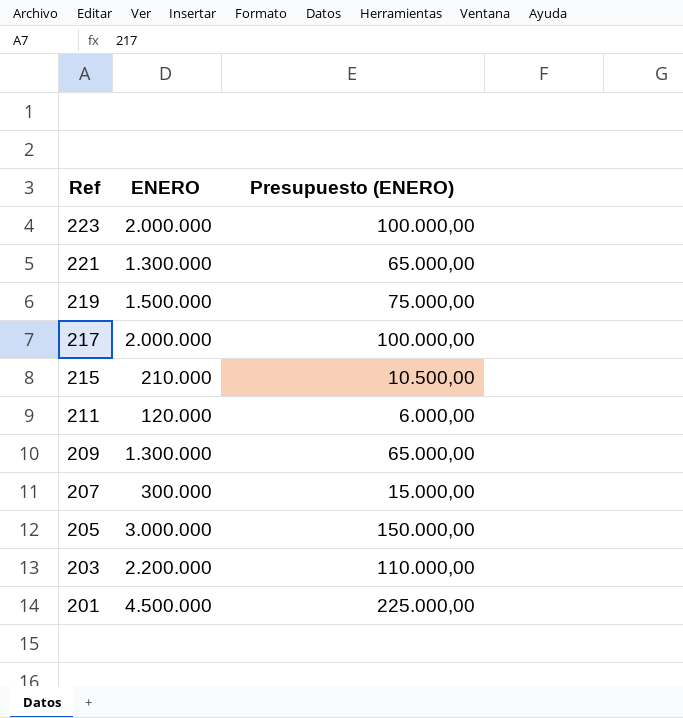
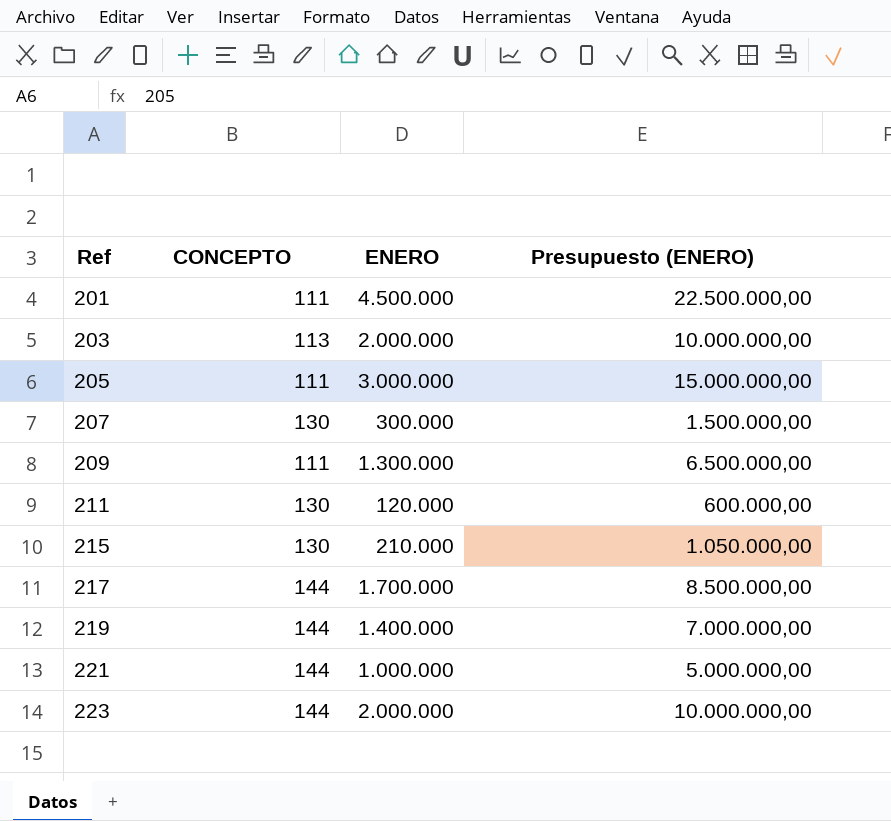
row order: Ref descending -> Ref ascending
column CONCEPTO | position: none -> 2
column Presupuesto (ENERO) | formula: [ENERO] * 0,05 -> [ENERO] * 5
203 | ENERO: 2.200.000 -> 2.000.000
217 | ENERO: 2.000.000 -> 1.700.000
219 | ENERO: 1.500.000 -> 1.400.000
221 | ENERO: 1.300.000 -> 1.000.000

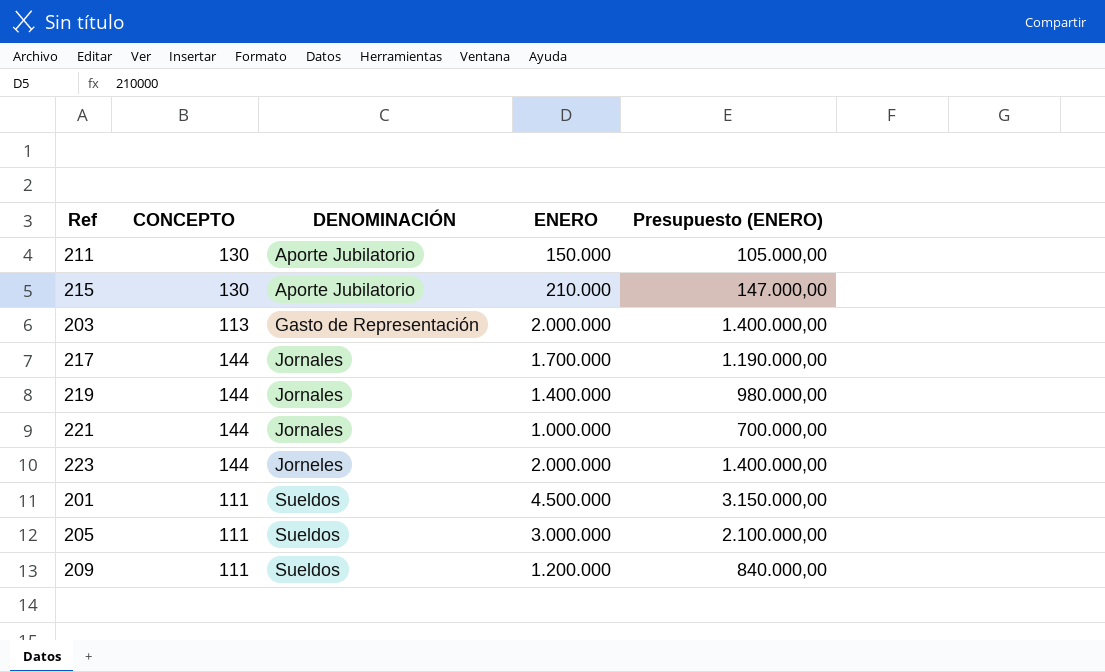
row order: Ref ascending -> DENOMINACIÓN ascending
column DENOMINACIÓN | position: none -> 3
column Presupuesto (ENERO) | formula: [ENERO] * 5 -> [ENERO] * 0,7
row 207: 130 | 300.000 | 1.500.000,00 -> none
211 | ENERO: 120.000 -> 150.000
209 | ENERO: 1.300.000 -> 1.200.000

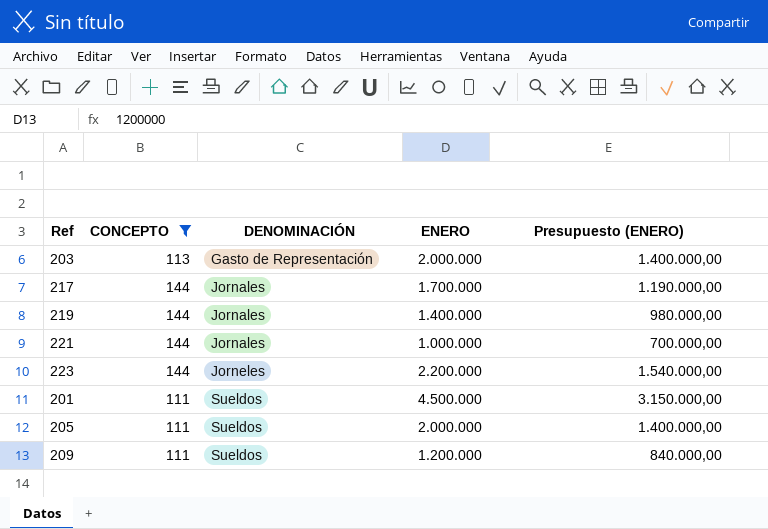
filter: none -> CONCEPTO != 130
223 | ENERO: 2.000.000 -> 2.200.000
223 | Presupuesto (ENERO): 1.400.000,00 -> 1.540.000,00
205 | ENERO: 3.000.000 -> 2.000.000
205 | Presupuesto (ENERO): 2.100.000,00 -> 1.400.000,00

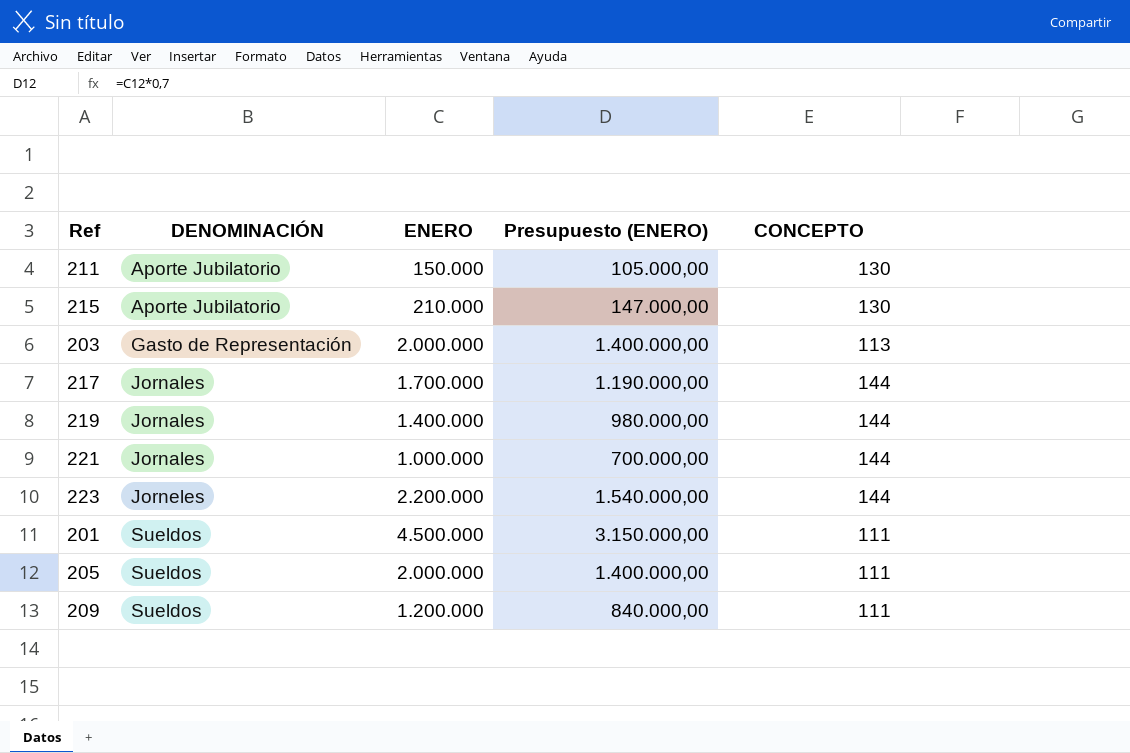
filter: CONCEPTO != 130 -> none
column CONCEPTO | position: 2 -> 5

